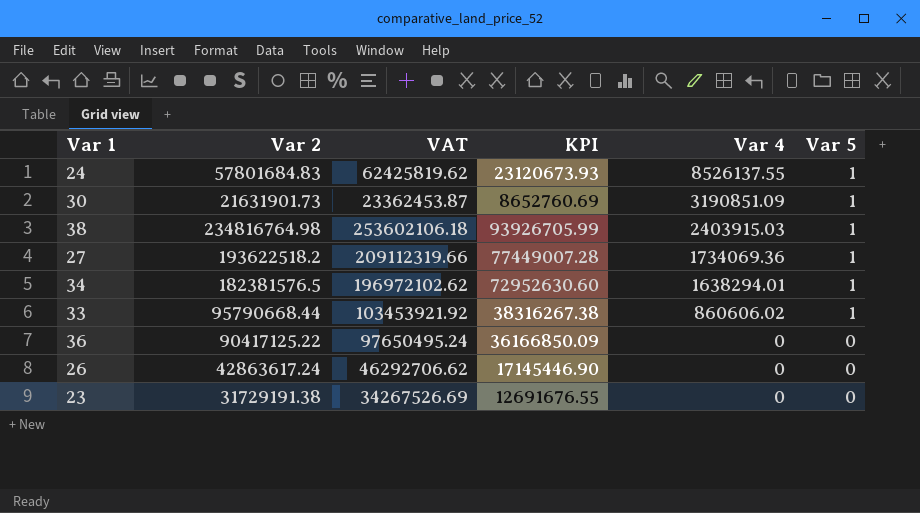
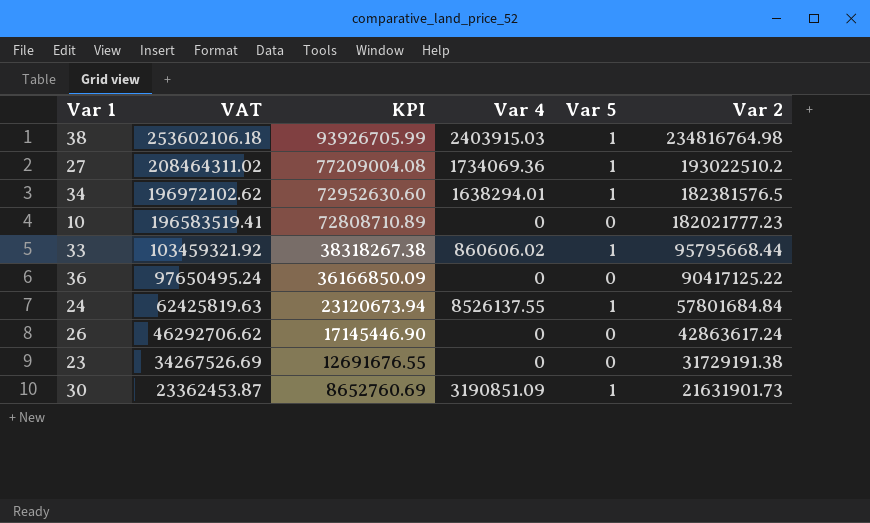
row order: Var 4 descending -> VAT descending
column Var 2 | position: 2 -> 6
27 | VAT: 209112319.66 -> 208464311.02
27 | KPI: 77449007.28 -> 77209004.08
27 | Var 2: 193622518.2 -> 193022510.2
row 10: none -> 196583519.41 | 72808710.89 | 0 | 0 | 182021777.23
33 | VAT: 103453921.92 -> 103459321.92
33 | KPI: 38316267.38 -> 38318267.38
33 | Var 2: 95790668.44 -> 95795668.44
24 | VAT: 62425819.62 -> 62425819.63
24 | KPI: 23120673.93 -> 23120673.94
24 | Var 2: 57801684.83 -> 57801684.84

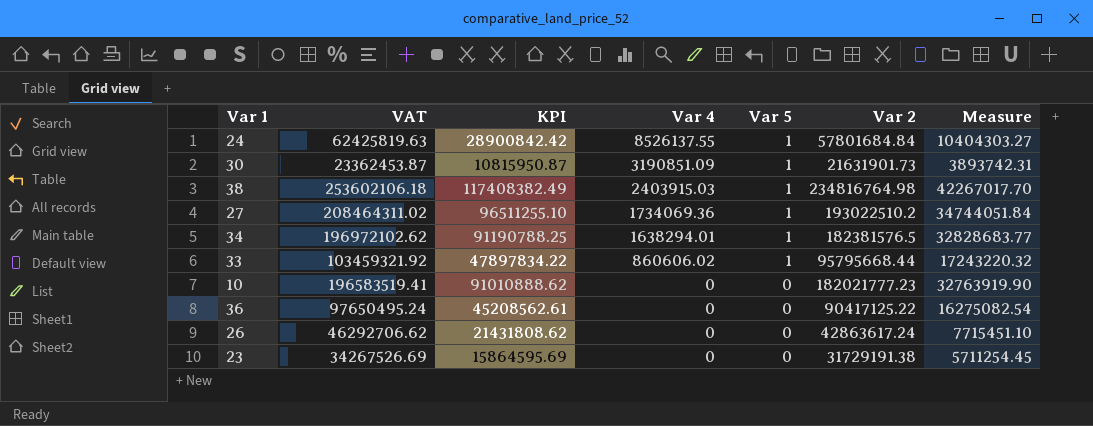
row order: VAT descending -> Var 4 descending
column KPI | formula: [Var 2] * 0.4 -> [Var 2] * 0.5
column Measure | formula: none -> [Var 2] * 0.18

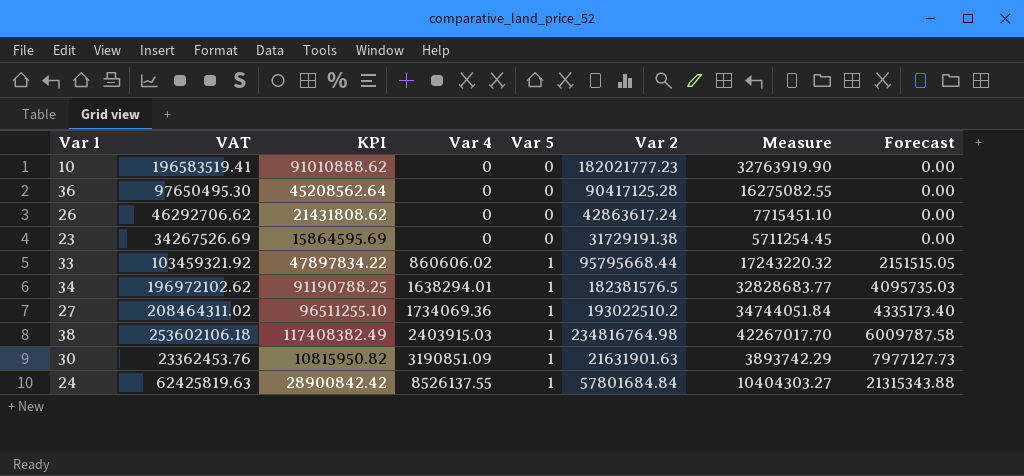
row order: Var 4 descending -> Var 4 ascending
column Forecast | formula: none -> [Var 4] * 2.5
36 | VAT: 97650495.24 -> 97650495.30
36 | KPI: 45208562.61 -> 45208562.64
36 | Var 2: 90417125.22 -> 90417125.28
36 | Measure: 16275082.54 -> 16275082.55
30 | VAT: 23362453.87 -> 23362453.76
30 | KPI: 10815950.87 -> 10815950.82
30 | Var 2: 21631901.73 -> 21631901.63
30 | Measure: 3893742.31 -> 3893742.29

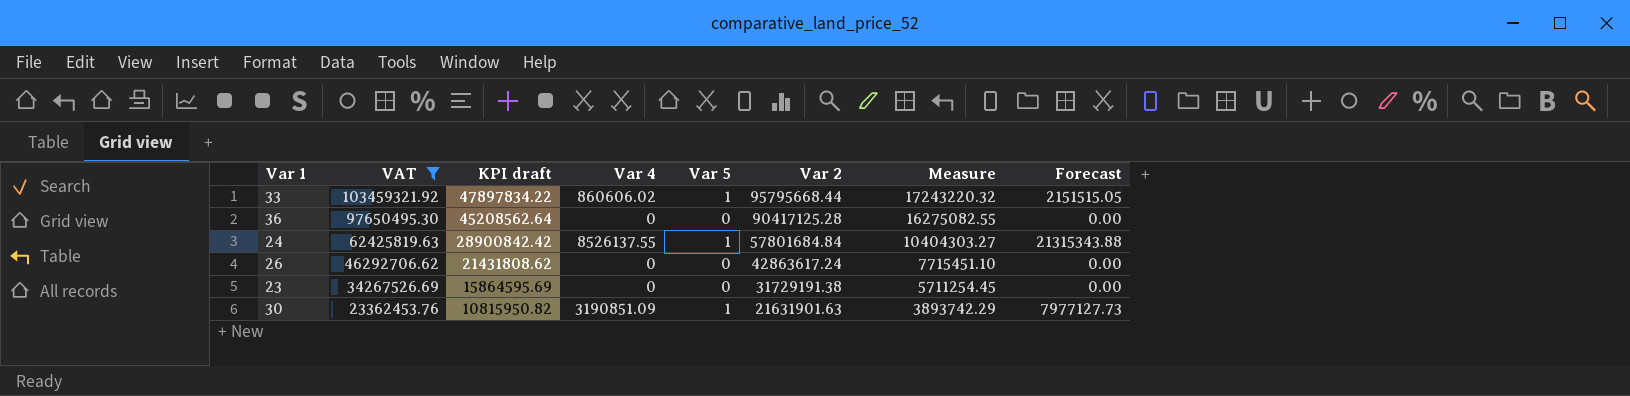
filter: none -> VAT <= 103459321.92
row order: Var 4 ascending -> VAT descending
column name: KPI -> KPI draft

